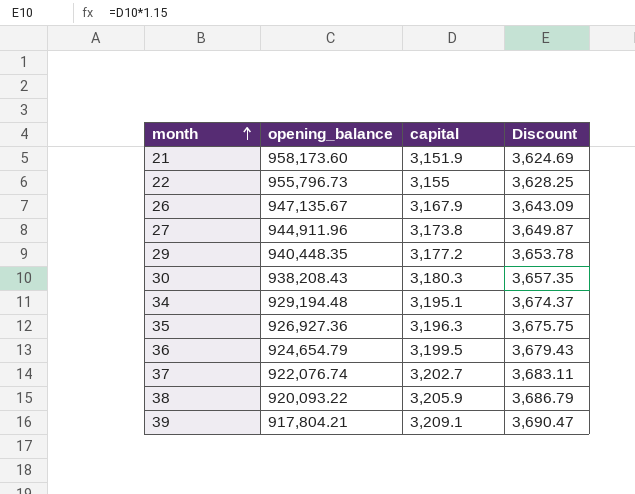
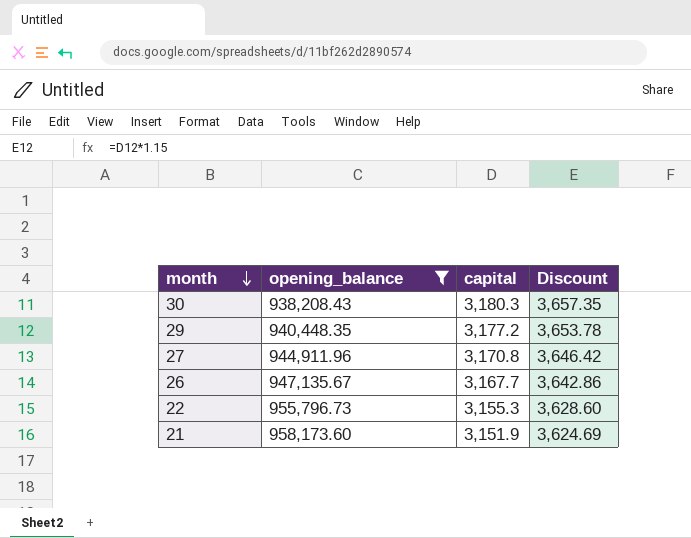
filter: none -> opening_balance >= 938,208.43
row order: month ascending -> month descending
27 | capital: 3,173.8 -> 3,170.8
27 | Discount: 3,649.87 -> 3,646.42
26 | capital: 3,167.9 -> 3,167.7
26 | Discount: 3,643.09 -> 3,642.86
22 | capital: 3,155 -> 3,155.3
22 | Discount: 3,628.25 -> 3,628.60

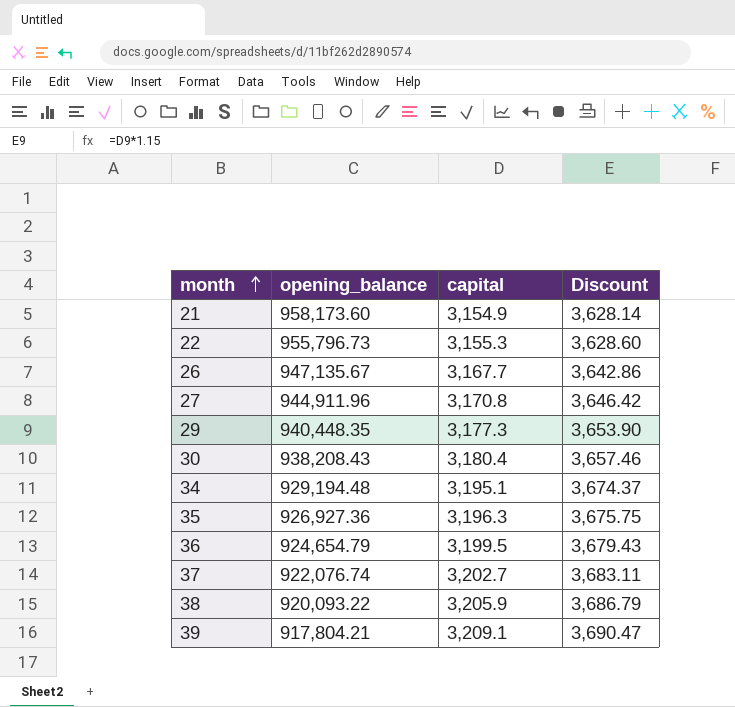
filter: opening_balance >= 938,208.43 -> none
row order: month descending -> month ascending
21 | capital: 3,151.9 -> 3,154.9
21 | Discount: 3,624.69 -> 3,628.14
29 | capital: 3,177.2 -> 3,177.3
29 | Discount: 3,653.78 -> 3,653.90
30 | capital: 3,180.3 -> 3,180.4
30 | Discount: 3,657.35 -> 3,657.46

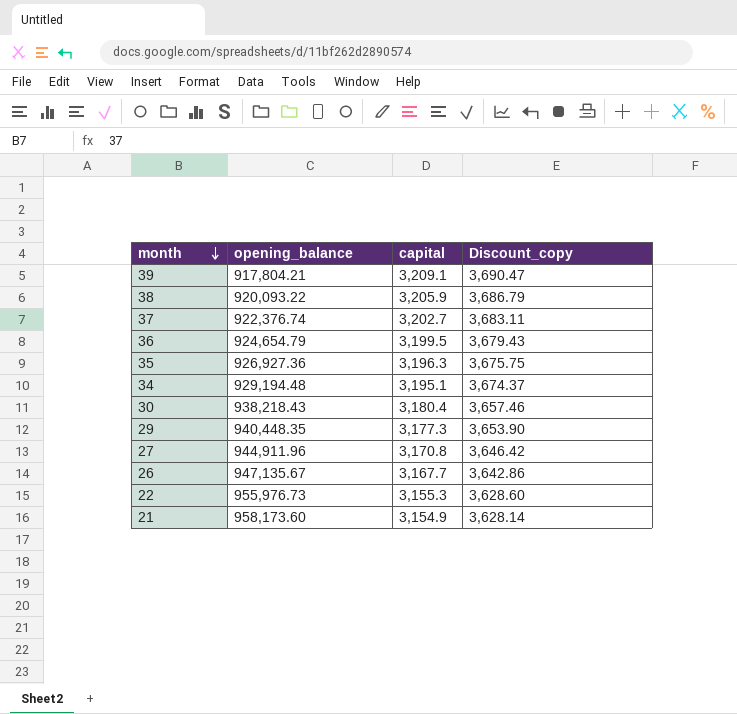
row order: month ascending -> month descending
column name: Discount -> Discount_copy
37 | opening_balance: 922,076.74 -> 922,376.74
30 | opening_balance: 938,208.43 -> 938,218.43
22 | opening_balance: 955,796.73 -> 955,976.73

